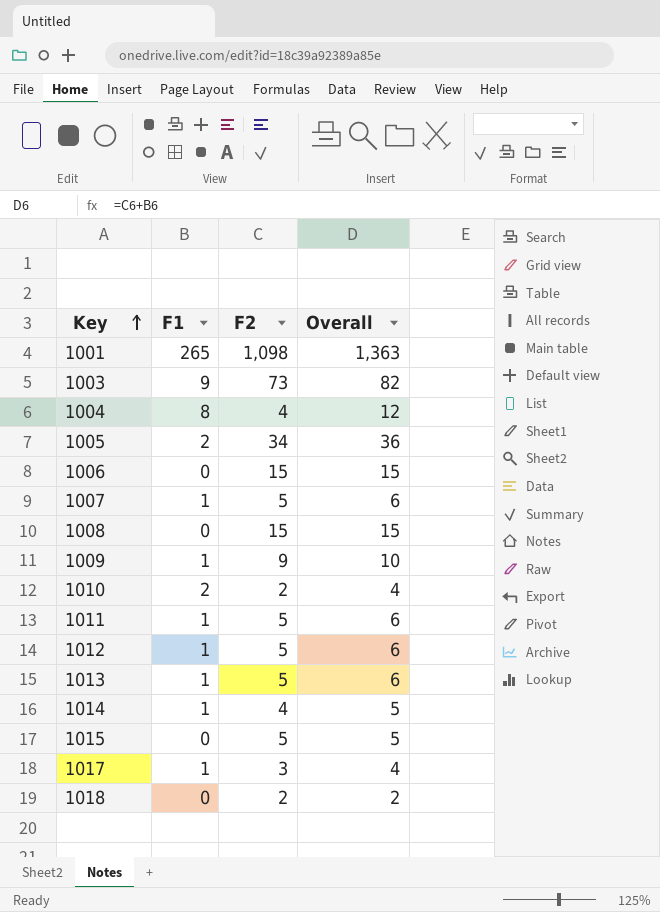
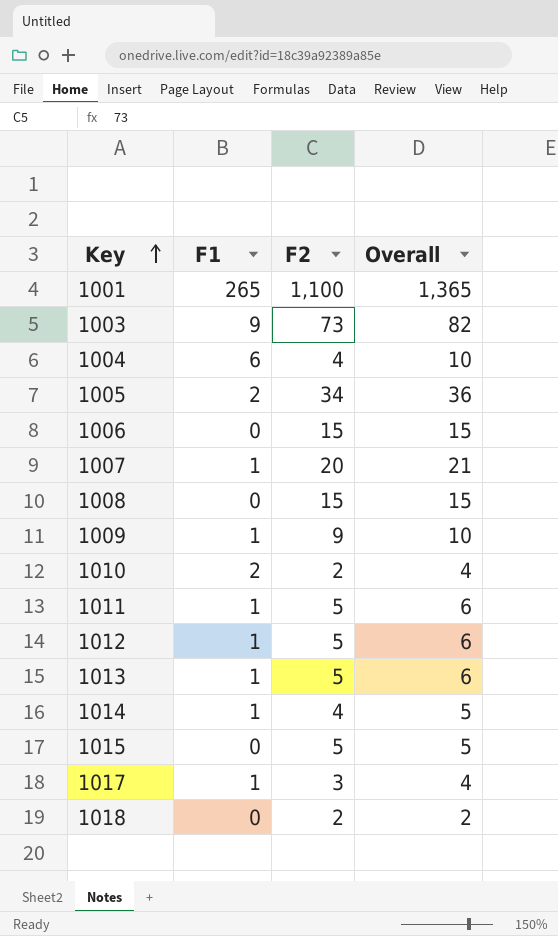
1001 | F2: 1,098 -> 1,100
1001 | Overall: 1,363 -> 1,365
1004 | F1: 8 -> 6
1004 | Overall: 12 -> 10
1007 | F2: 5 -> 20
1007 | Overall: 6 -> 21

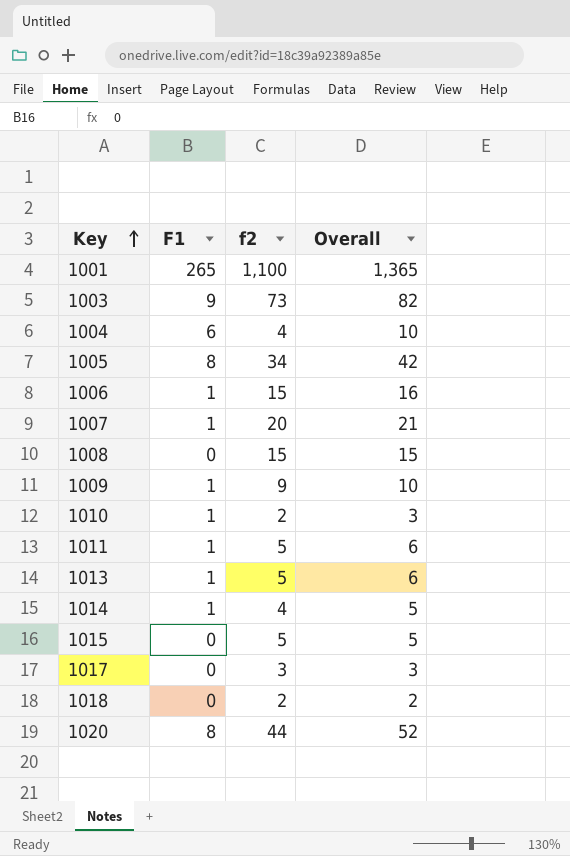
column name: F2 -> f2
row 1012: 1 | 5 | 6 -> none
1005 | F1: 2 -> 8
1005 | Overall: 36 -> 42
1006 | F1: 0 -> 1
1006 | Overall: 15 -> 16
1010 | F1: 2 -> 1
1010 | Overall: 4 -> 3
1017 | F1: 1 -> 0
1017 | Overall: 4 -> 3
row 1020: none -> 8 | 44 | 52

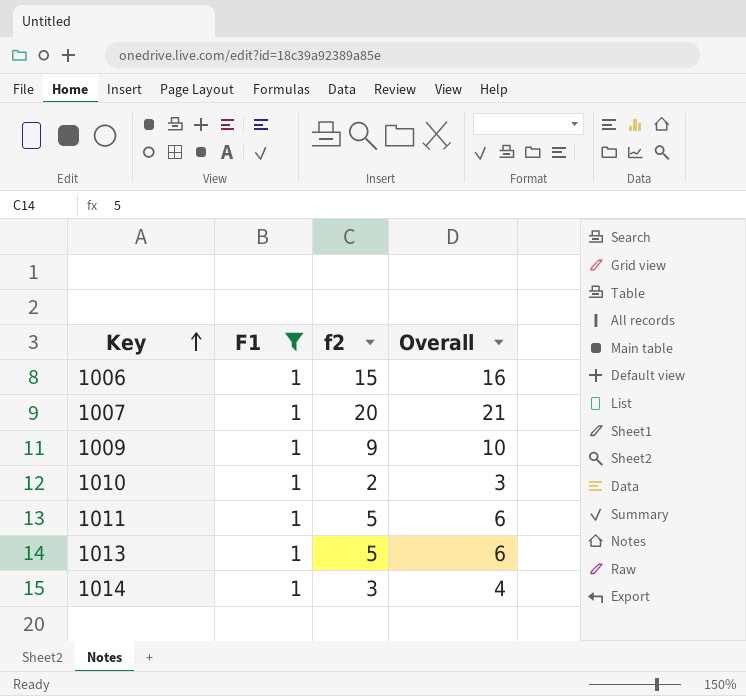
filter: none -> F1 = 1
1014 | f2: 4 -> 3
1014 | Overall: 5 -> 4

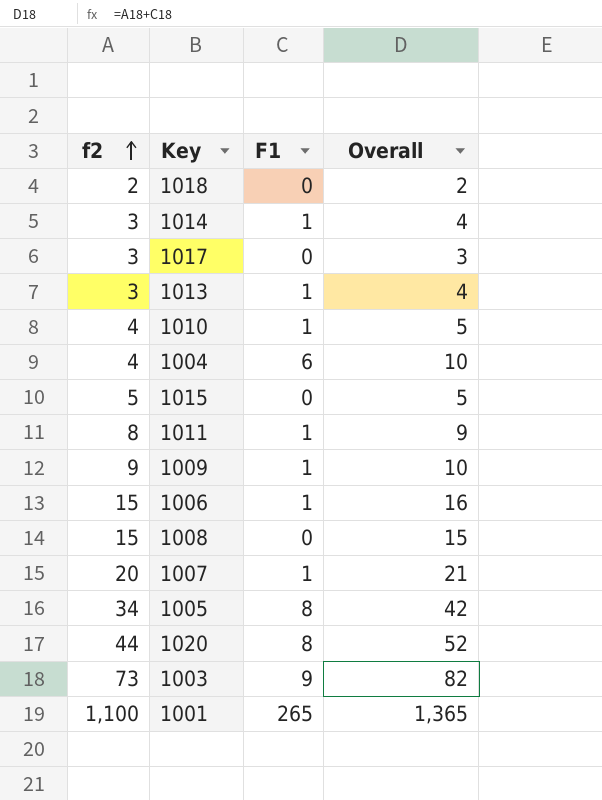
filter: F1 = 1 -> none
row order: Key ascending -> f2 ascending
column f2 | position: 3 -> 1
1013 | f2: 5 -> 3
1013 | Overall: 6 -> 4
1010 | f2: 2 -> 4
1010 | Overall: 3 -> 5
1011 | f2: 5 -> 8
1011 | Overall: 6 -> 9

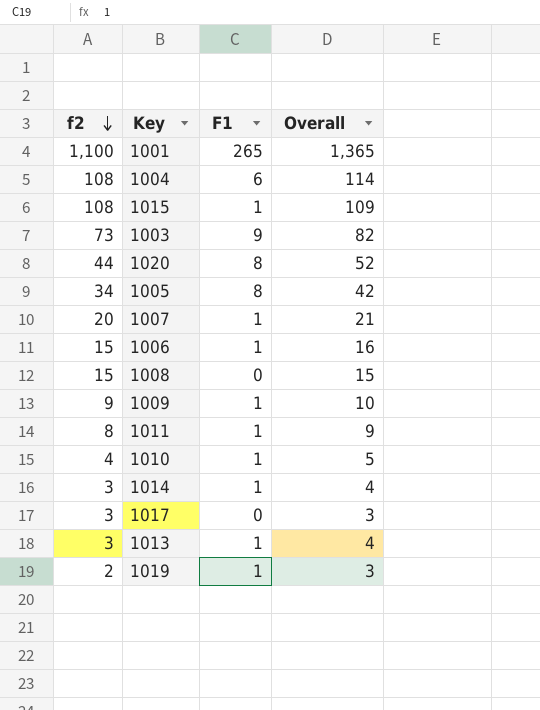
row order: f2 ascending -> f2 descending
row 1018: 2 | 0 | 2 -> none
1004 | f2: 4 -> 108
1004 | Overall: 10 -> 114
1015 | f2: 5 -> 108
1015 | F1: 0 -> 1
1015 | Overall: 5 -> 109
row 1019: none -> 2 | 1 | 3

